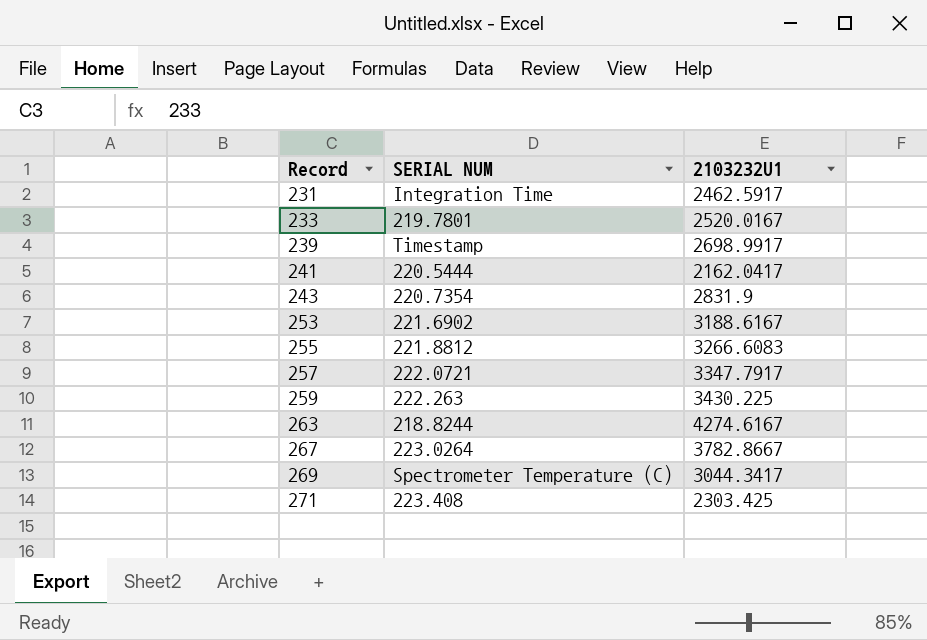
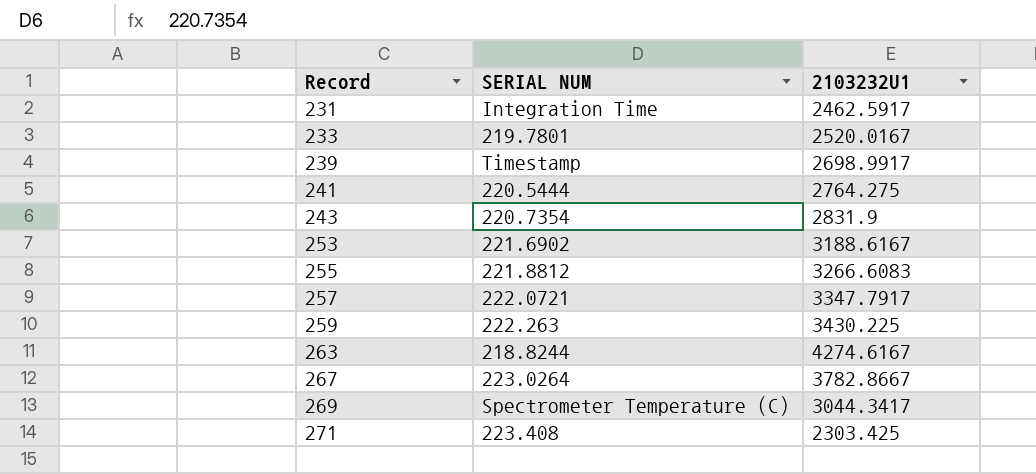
241 | 2103232U1: 2162.0417 -> 2764.275

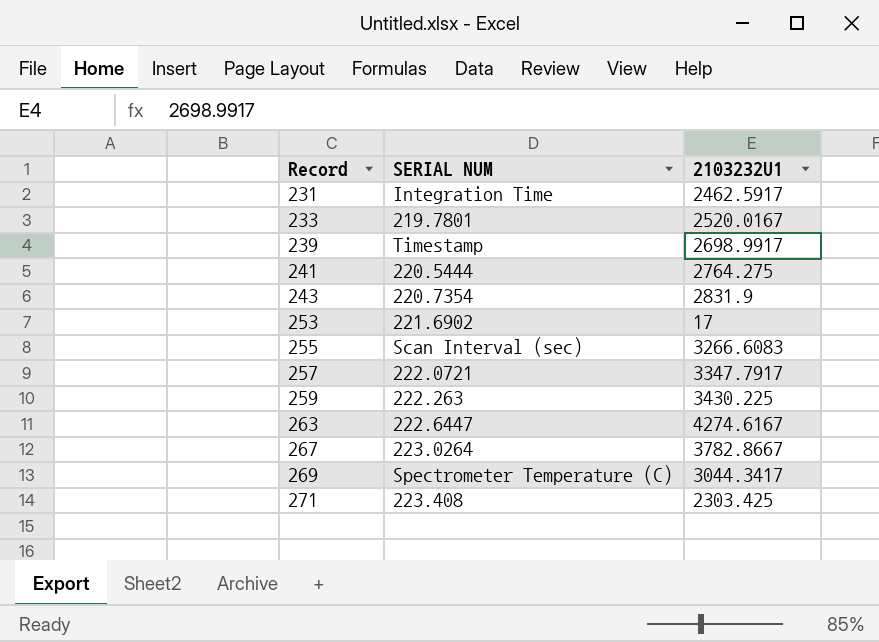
253 | 2103232U1: 3188.6167 -> 17
255 | SERIAL NUM: 221.8812 -> Scan Interval (sec)
263 | SERIAL NUM: 218.8244 -> 222.6447

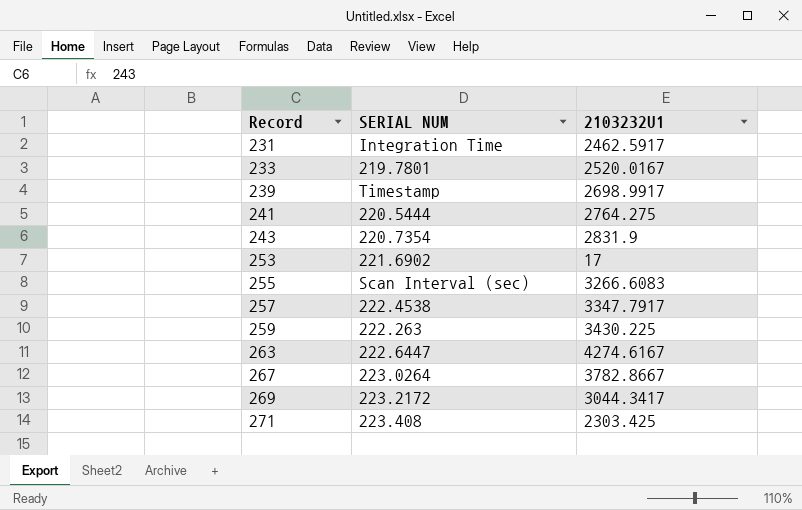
257 | SERIAL NUM: 222.0721 -> 222.4538
269 | SERIAL NUM: Spectrometer Temperature (C) -> 223.2172

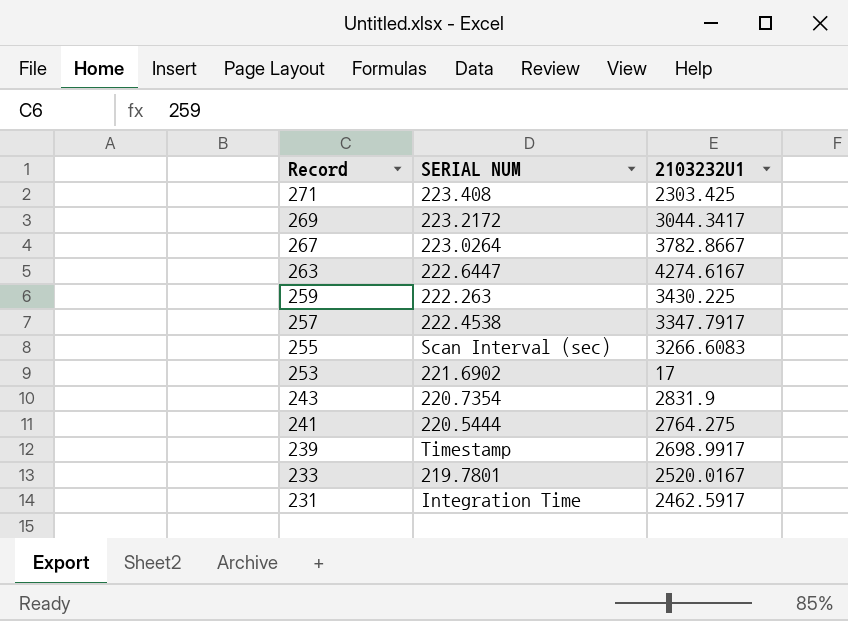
row order: Record ascending -> Record descending

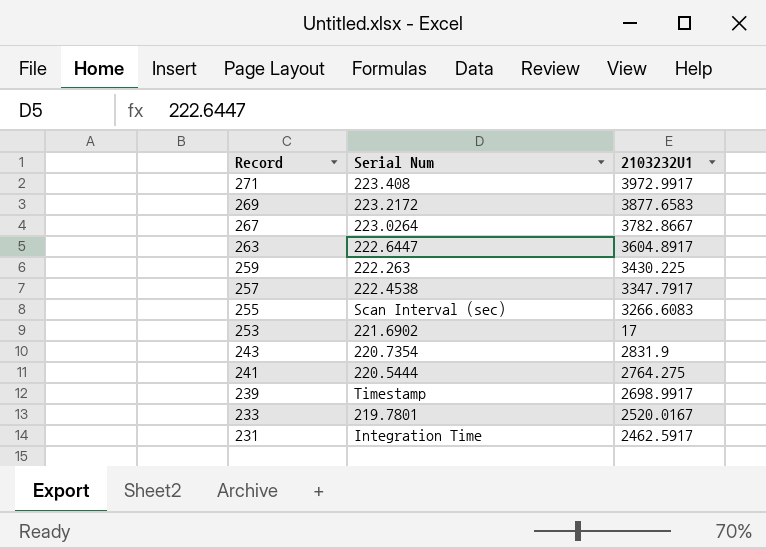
column name: SERIAL NUM -> Serial Num
271 | 2103232U1: 2303.425 -> 3972.9917
269 | 2103232U1: 3044.3417 -> 3877.6583
263 | 2103232U1: 4274.6167 -> 3604.8917

